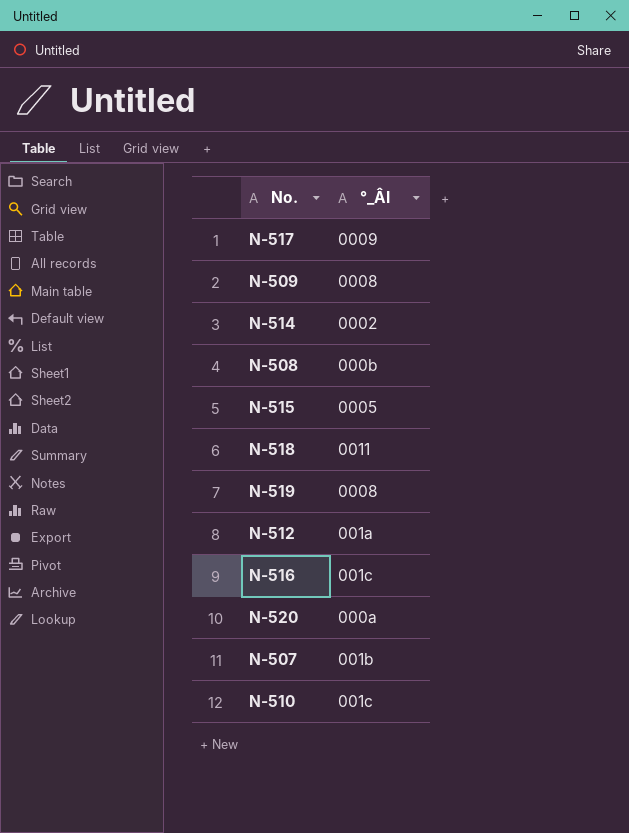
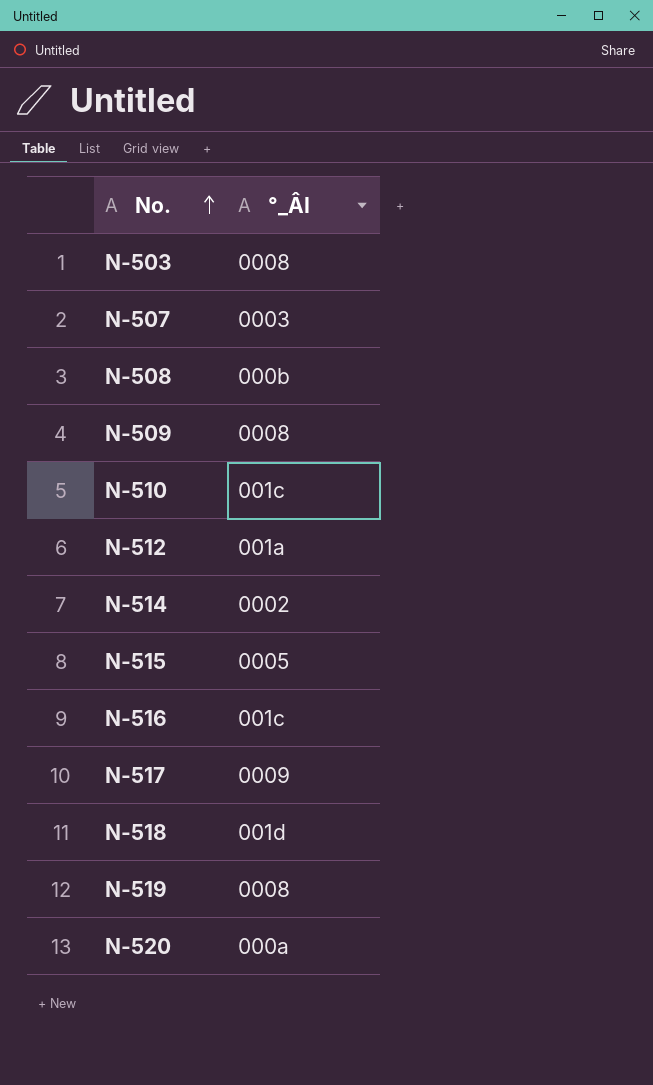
row order: none -> No. ascending
row N-503: none -> 0008
N-507 | °_ÂI: 001b -> 0003
N-518 | °_ÂI: 0011 -> 001d

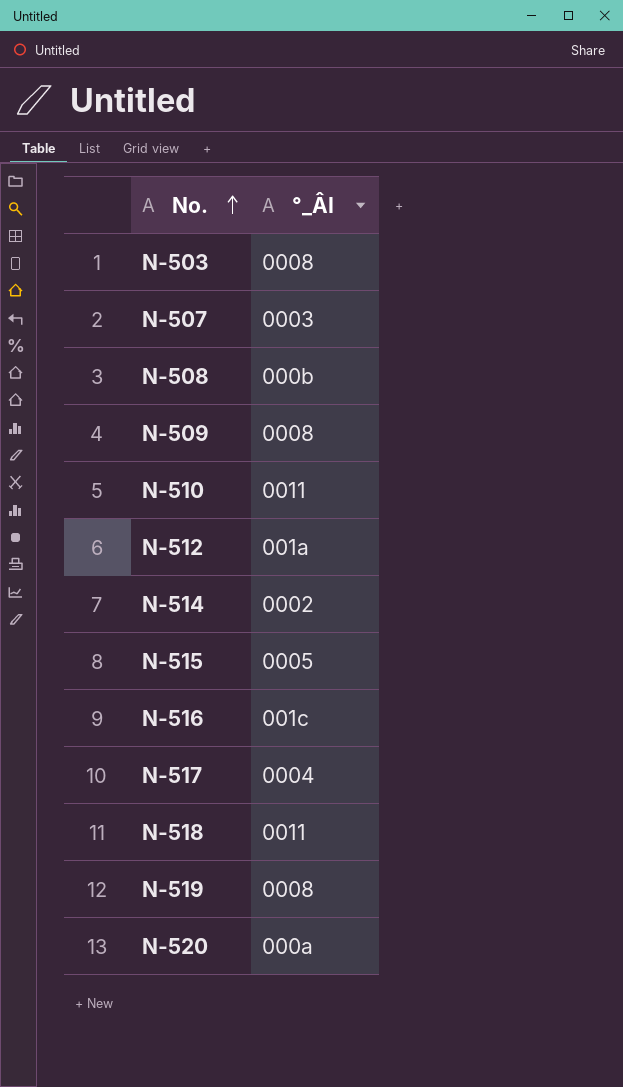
N-510 | °_ÂI: 001c -> 0011
N-517 | °_ÂI: 0009 -> 0004
N-518 | °_ÂI: 001d -> 0011

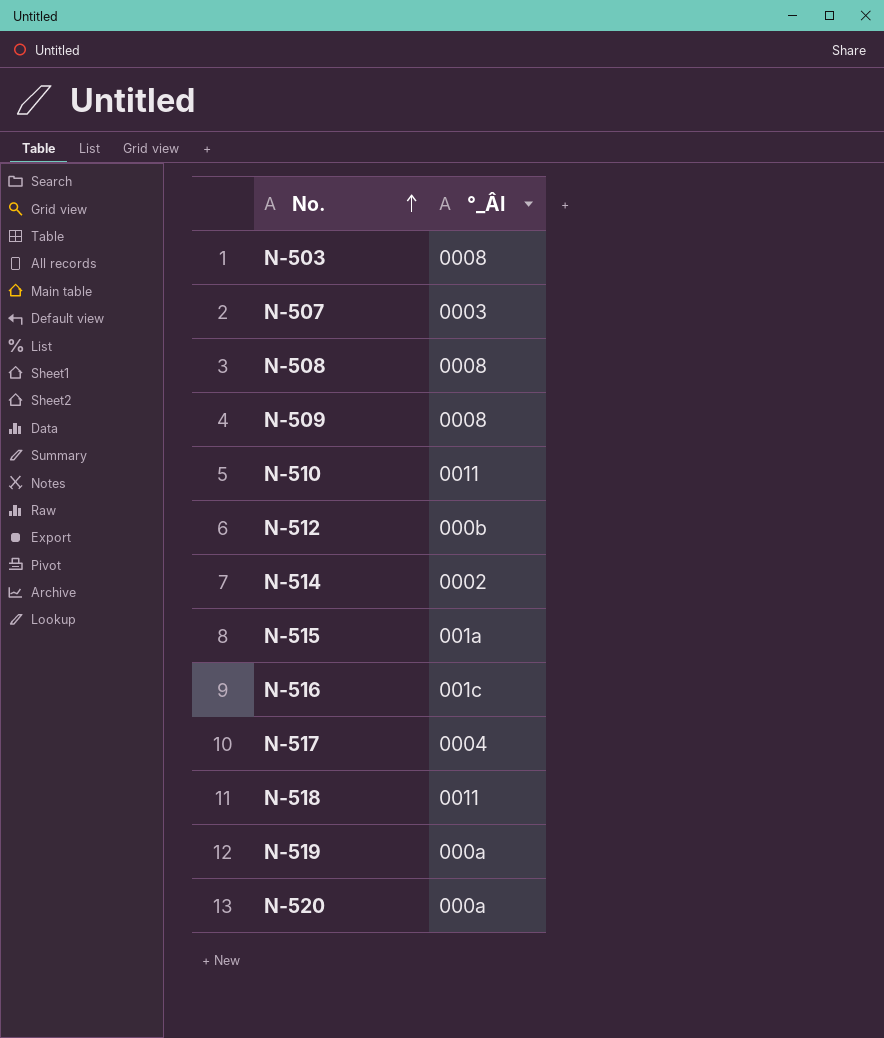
N-508 | °_ÂI: 000b -> 0008
N-512 | °_ÂI: 001a -> 000b
N-515 | °_ÂI: 0005 -> 001a
N-519 | °_ÂI: 0008 -> 000a

